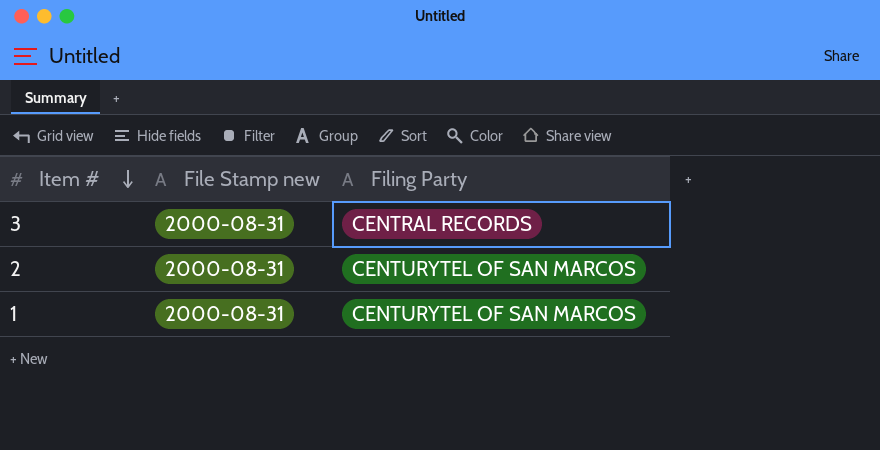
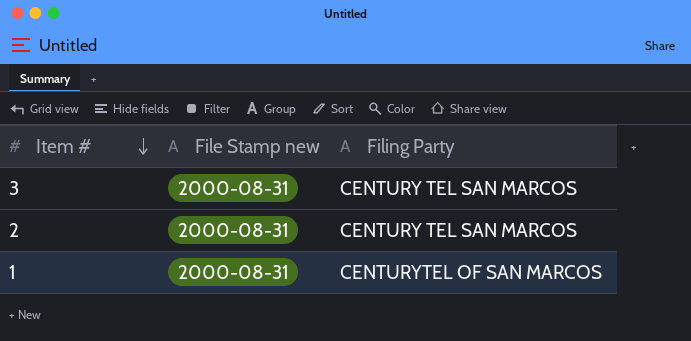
3 | Filing Party: CENTRAL RECORDS -> CENTURY TEL SAN MARCOS
2 | Filing Party: CENTURYTEL OF SAN MARCOS -> CENTURY TEL SAN MARCOS

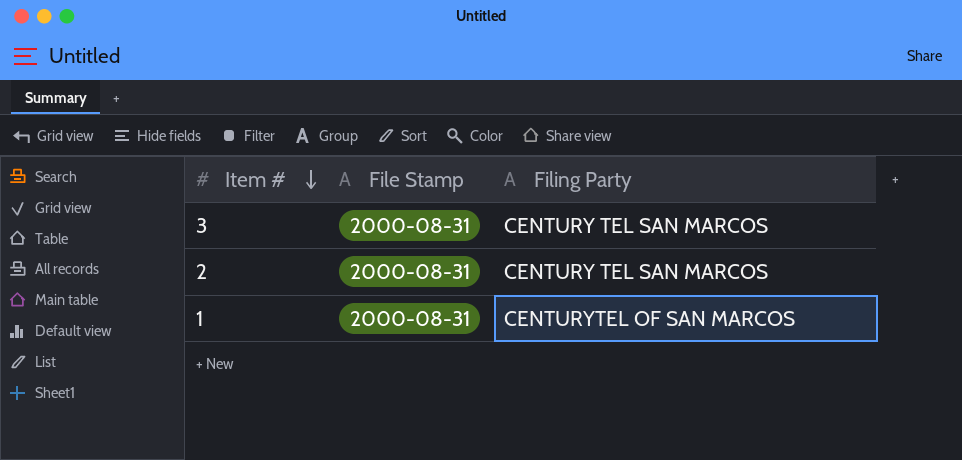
column name: File Stamp new -> File Stamp

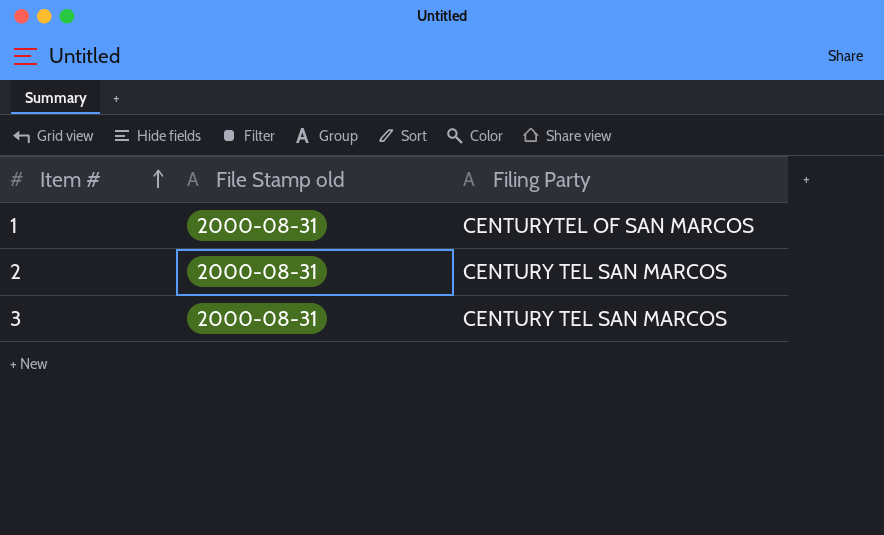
row order: Item # descending -> Item # ascending
column name: File Stamp -> File Stamp old

